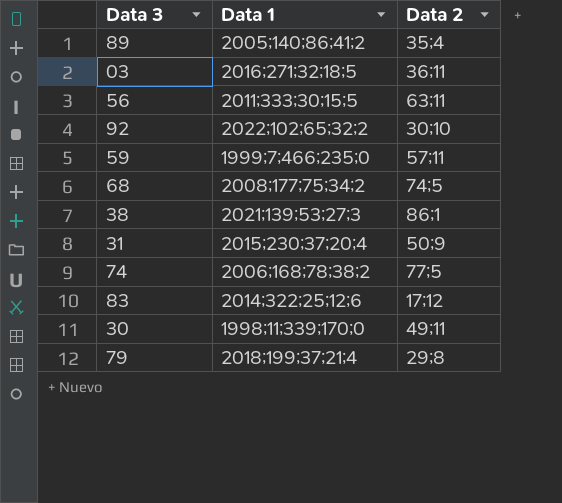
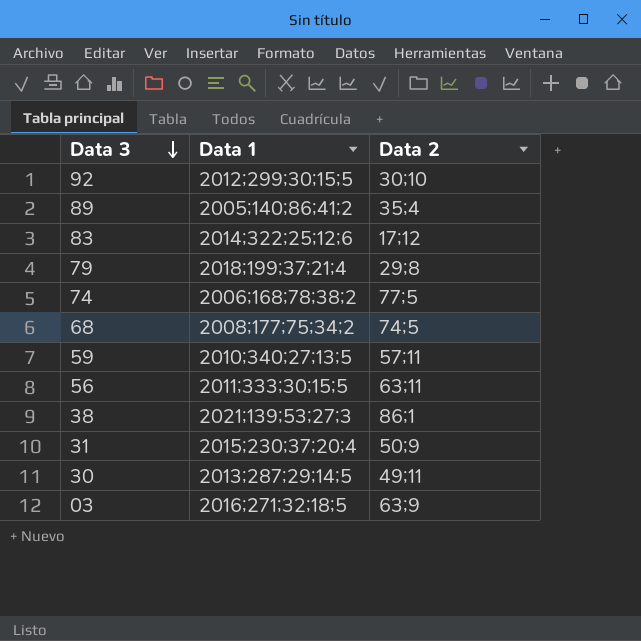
row order: none -> Data 3 descending
92 | Data 1: 2022;102;65;32;2 -> 2012;299;30;15;5
59 | Data 1: 1999;7;466;235;0 -> 2010;340;27;13;5
30 | Data 1: 1998;11;339;170;0 -> 2013;287;29;14;5
03 | Data 2: 36;11 -> 63;9

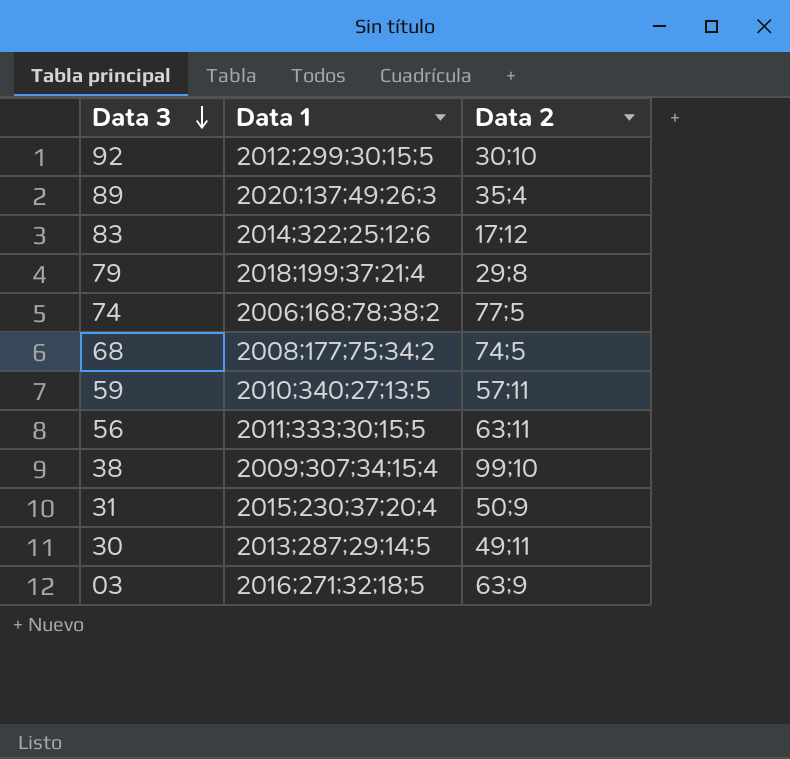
89 | Data 1: 2005;140;86;41;2 -> 2020;137;49;26;3
38 | Data 1: 2021;139;53;27;3 -> 2009;307;34;15;4
38 | Data 2: 86;1 -> 99;10

